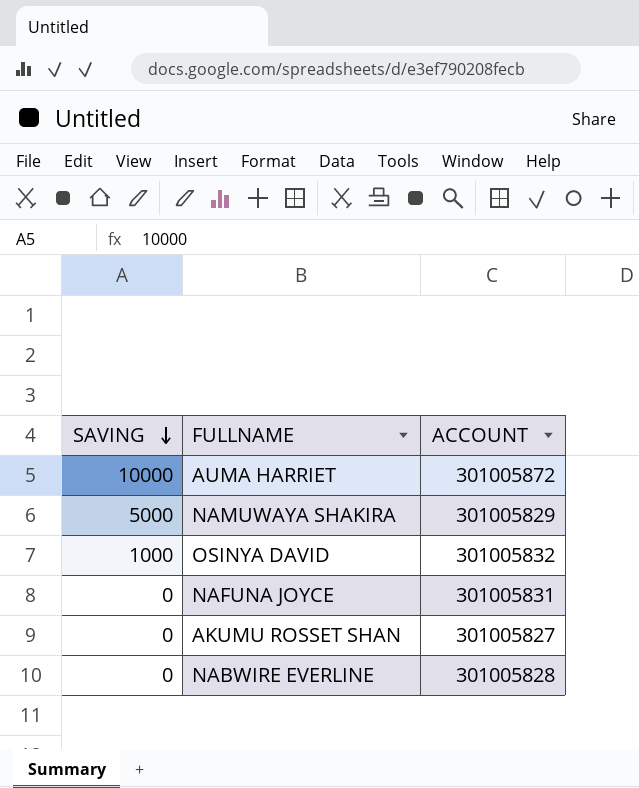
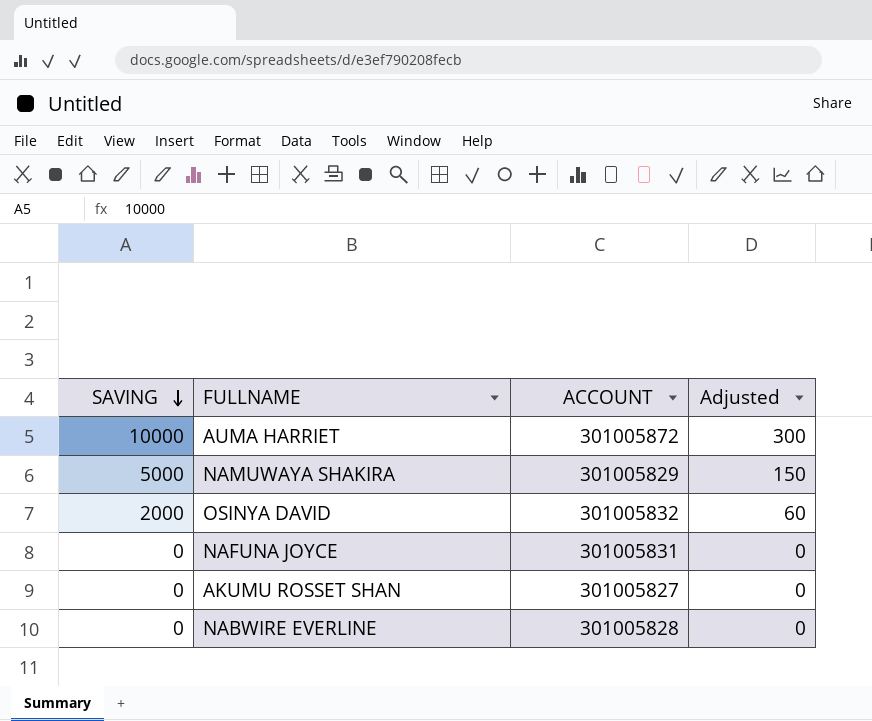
column Adjusted | formula: none -> [SAVING] * 0.03
OSINYA DAVID | SAVING: 1000 -> 2000

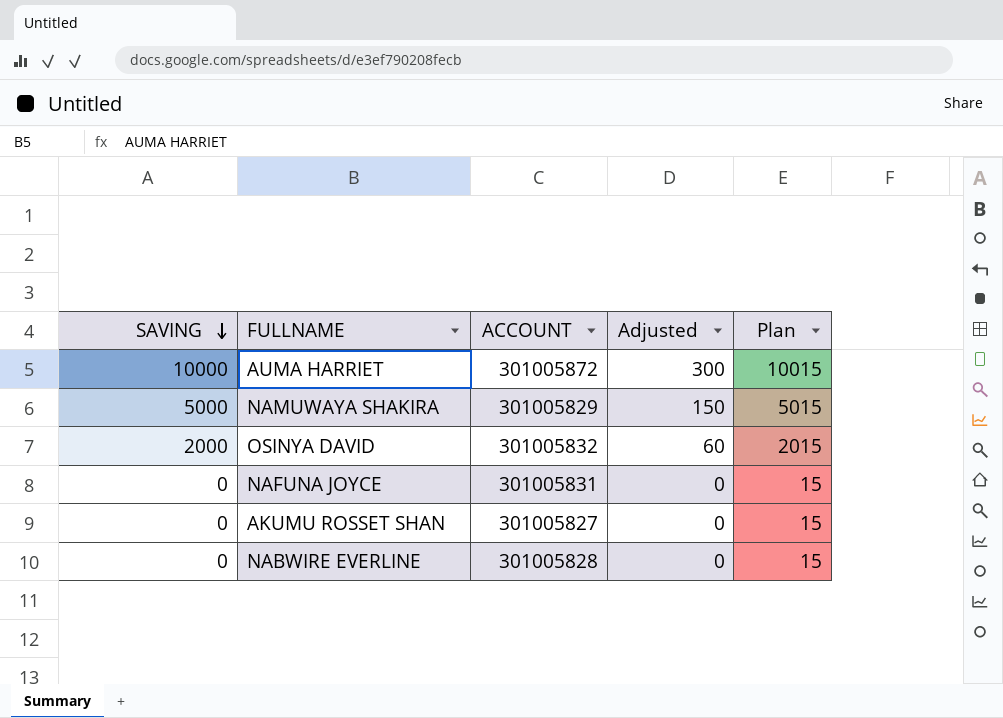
column Plan | formula: none -> [SAVING] + 15

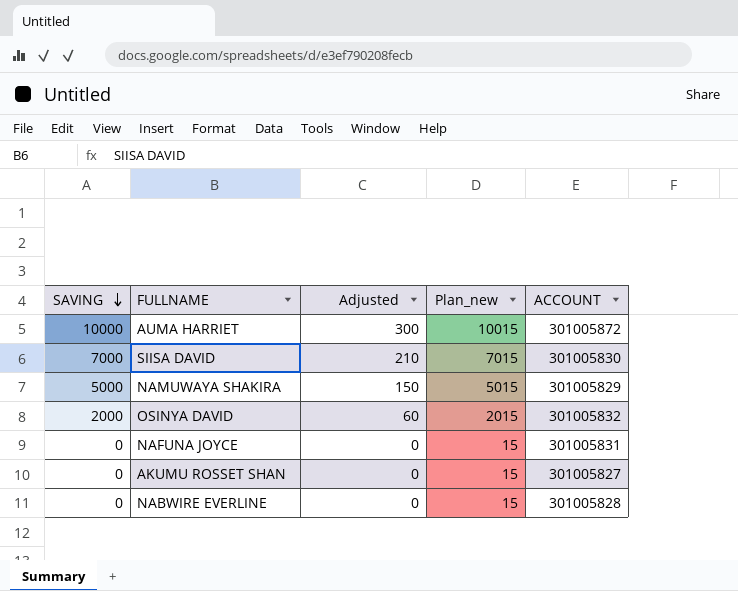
column name: Plan -> Plan_new
column ACCOUNT | position: 3 -> 5
row SIISA DAVID: none -> 7000 | 210 | 7015 | 301005830

